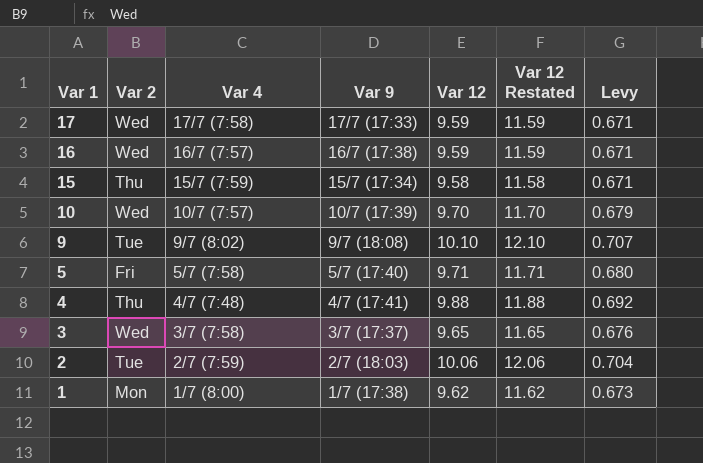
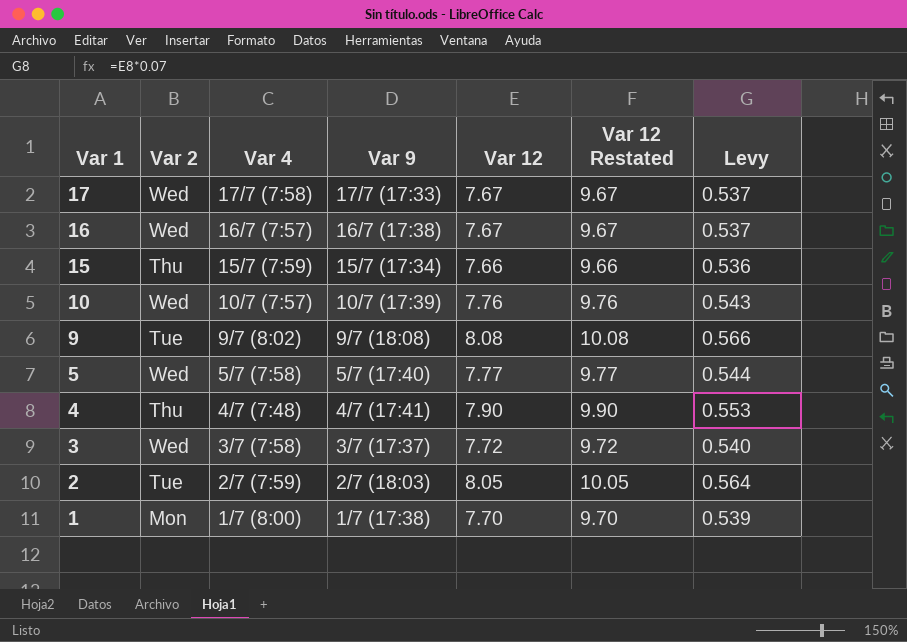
17 | Var 12: 9.59 -> 7.67
17 | Var 12 Restated: 11.59 -> 9.67
17 | Levy: 0.671 -> 0.537
16 | Var 12: 9.59 -> 7.67
16 | Var 12 Restated: 11.59 -> 9.67
16 | Levy: 0.671 -> 0.537
15 | Var 12: 9.58 -> 7.66
15 | Var 12 Restated: 11.58 -> 9.66
15 | Levy: 0.671 -> 0.536
10 | Var 12: 9.70 -> 7.76
10 | Var 12 Restated: 11.70 -> 9.76
10 | Levy: 0.679 -> 0.543
9 | Var 12: 10.10 -> 8.08
9 | Var 12 Restated: 12.10 -> 10.08
9 | Levy: 0.707 -> 0.566
5 | Var 2: Fri -> Wed
5 | Var 12: 9.71 -> 7.77
5 | Var 12 Restated: 11.71 -> 9.77
5 | Levy: 0.680 -> 0.544
4 | Var 12: 9.88 -> 7.90
4 | Var 12 Restated: 11.88 -> 9.90
4 | Levy: 0.692 -> 0.553
3 | Var 12: 9.65 -> 7.72
3 | Var 12 Restated: 11.65 -> 9.72
3 | Levy: 0.676 -> 0.540
2 | Var 12: 10.06 -> 8.05
2 | Var 12 Restated: 12.06 -> 10.05
2 | Levy: 0.704 -> 0.564
1 | Var 12: 9.62 -> 7.70
1 | Var 12 Restated: 11.62 -> 9.70
1 | Levy: 0.673 -> 0.539

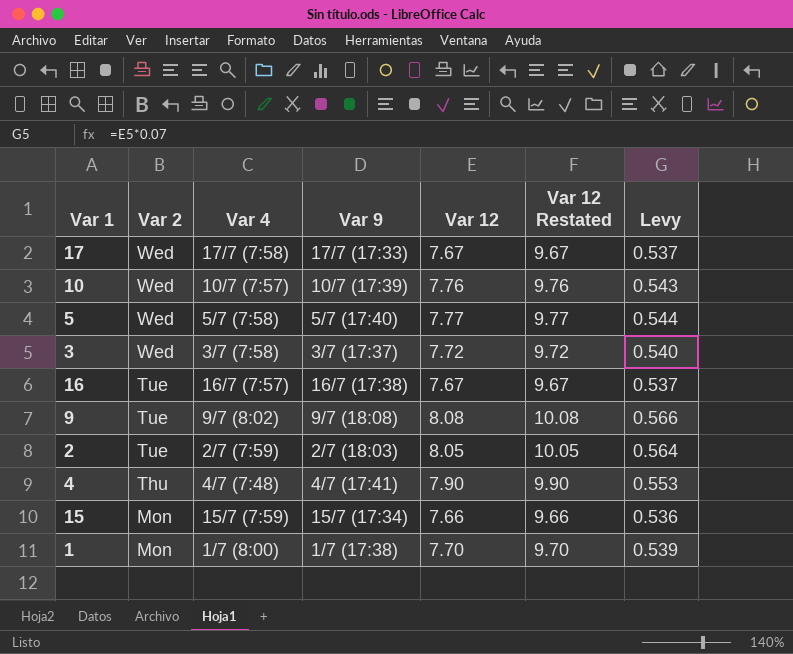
row order: Var 1 descending -> Var 2 descending
16 | Var 2: Wed -> Tue
15 | Var 2: Thu -> Mon

